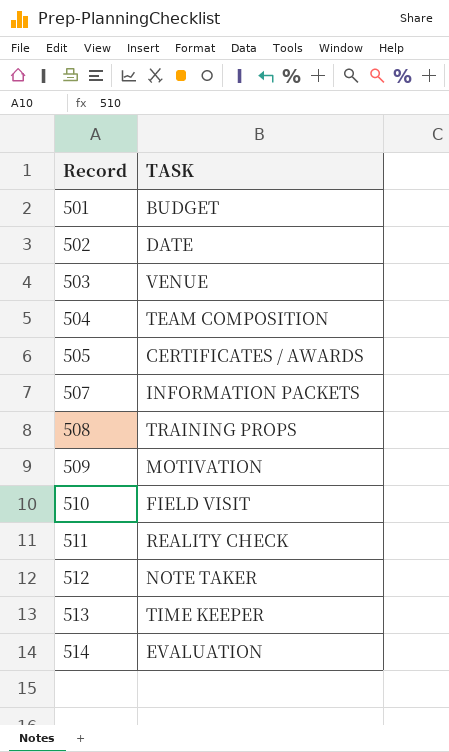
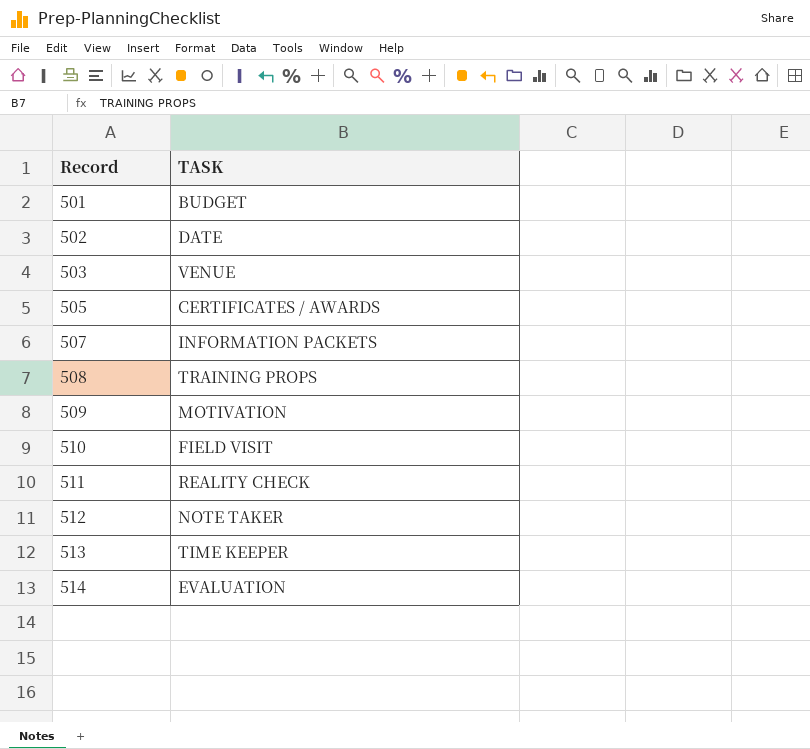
row 504: TEAM COMPOSITION -> none

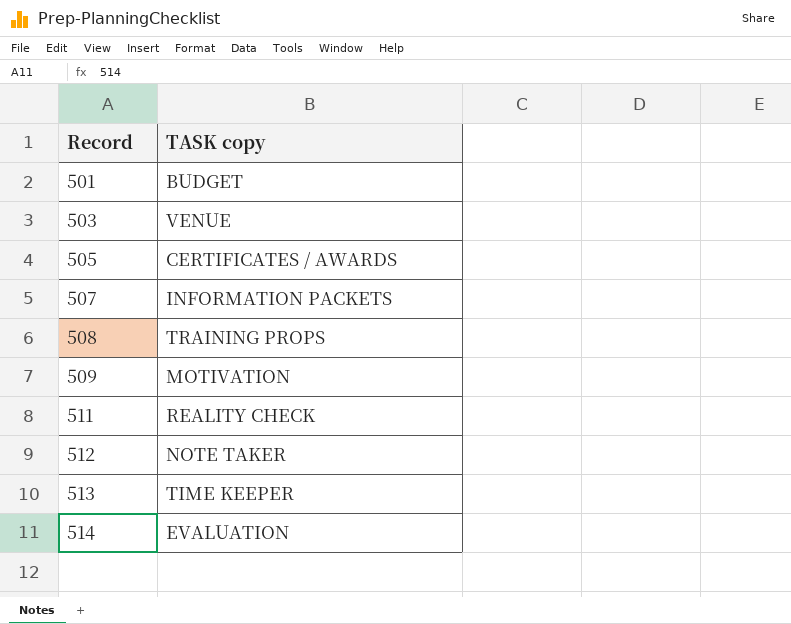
column name: TASK -> TASK copy
row 502: DATE -> none
row 510: FIELD VISIT -> none

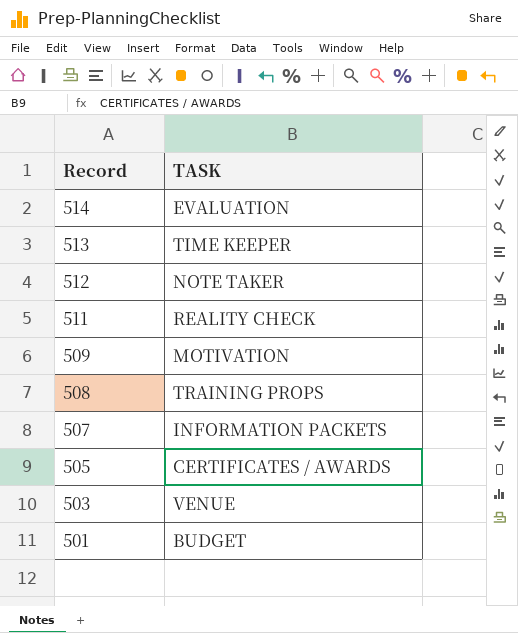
row order: Record ascending -> Record descending
column name: TASK copy -> TASK

